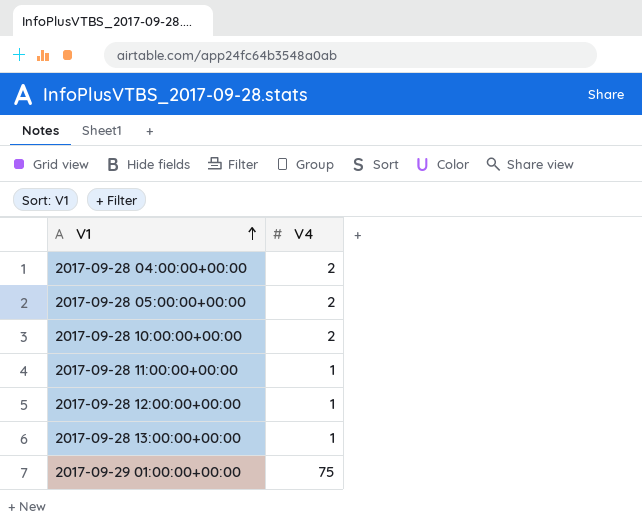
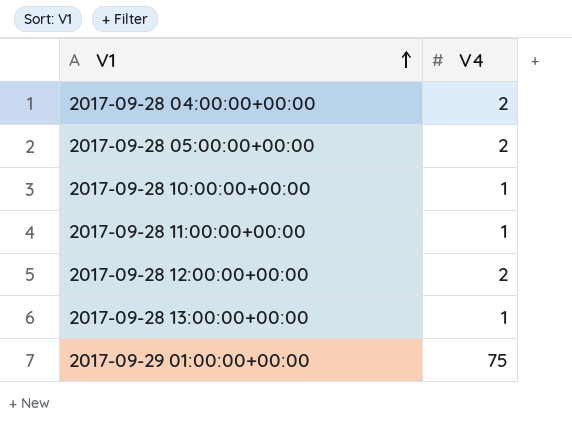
2017-09-28 10:00:00+00:00 | V4: 2 -> 1
2017-09-28 12:00:00+00:00 | V4: 1 -> 2

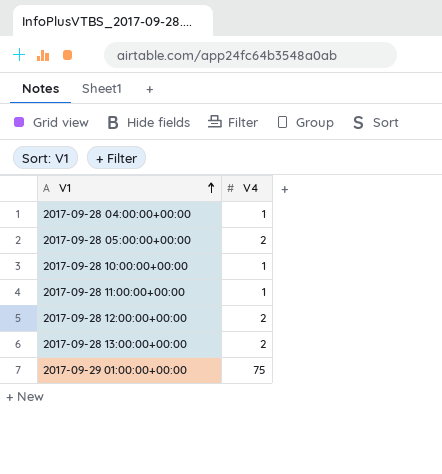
2017-09-28 04:00:00+00:00 | V4: 2 -> 1
2017-09-28 13:00:00+00:00 | V4: 1 -> 2

